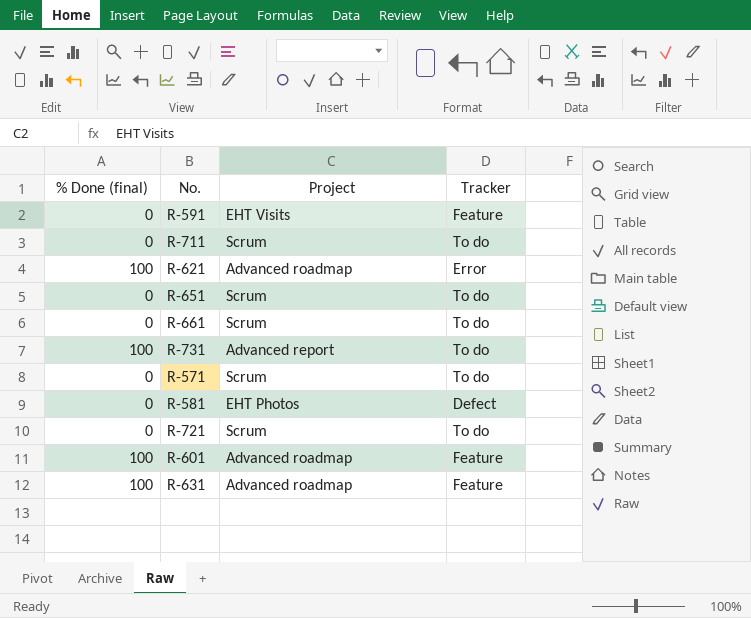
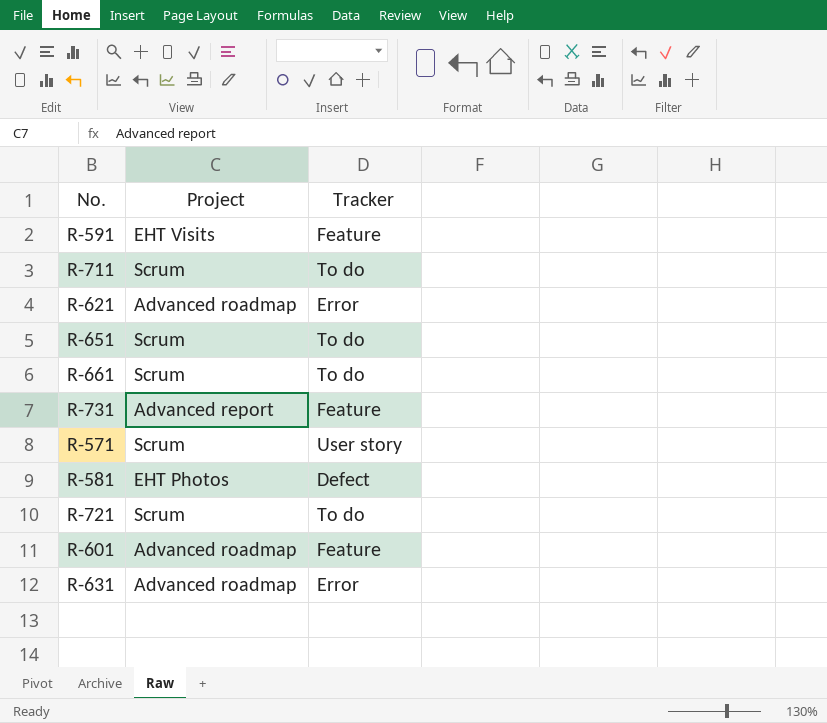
column % Done (final) | position: 1 -> none
R-731 | Tracker: To do -> Feature
R-571 | Tracker: To do -> User story
R-631 | Tracker: Feature -> Error

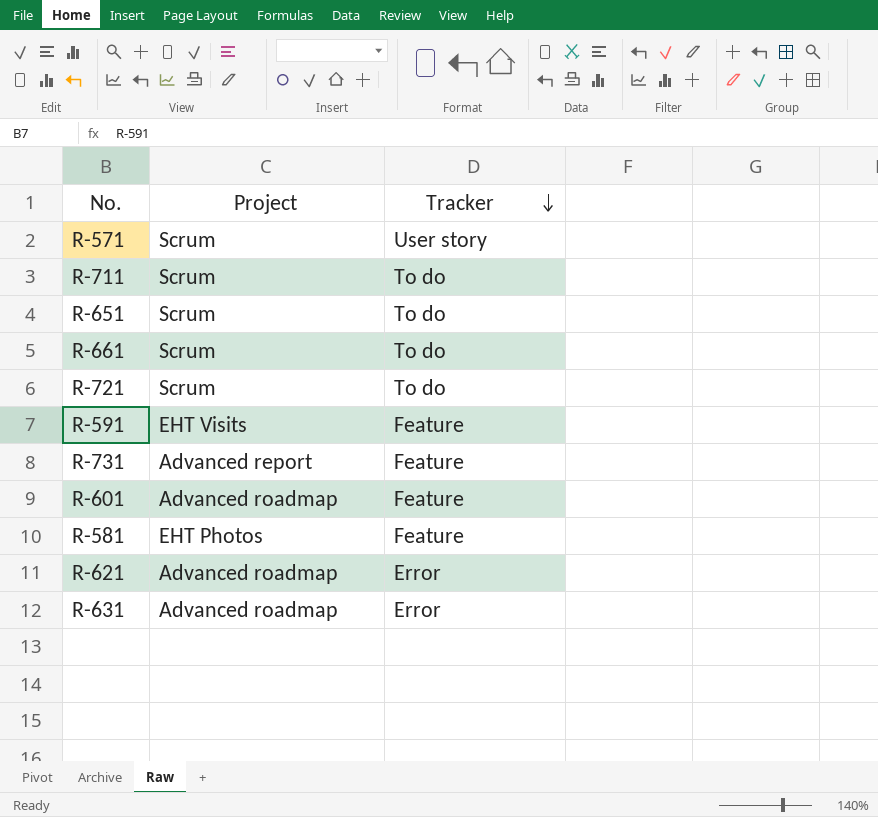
row order: none -> Tracker descending
R-581 | Tracker: Defect -> Feature

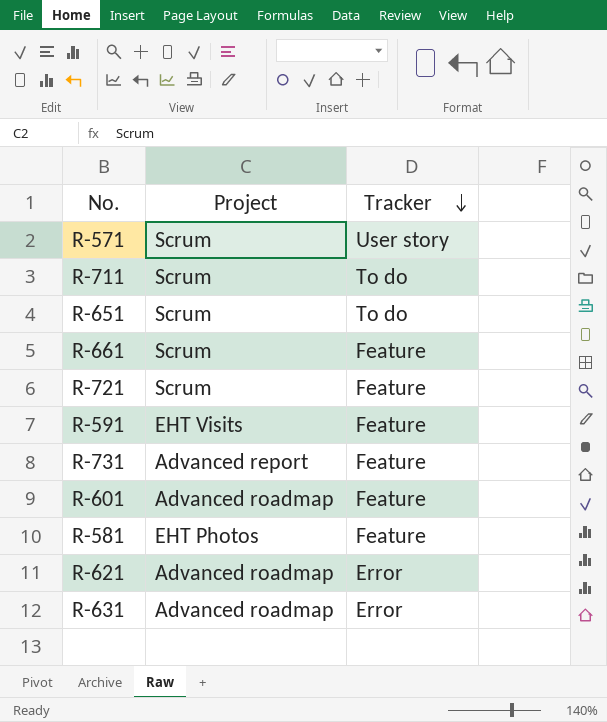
R-661 | Tracker: To do -> Feature
R-721 | Tracker: To do -> Feature

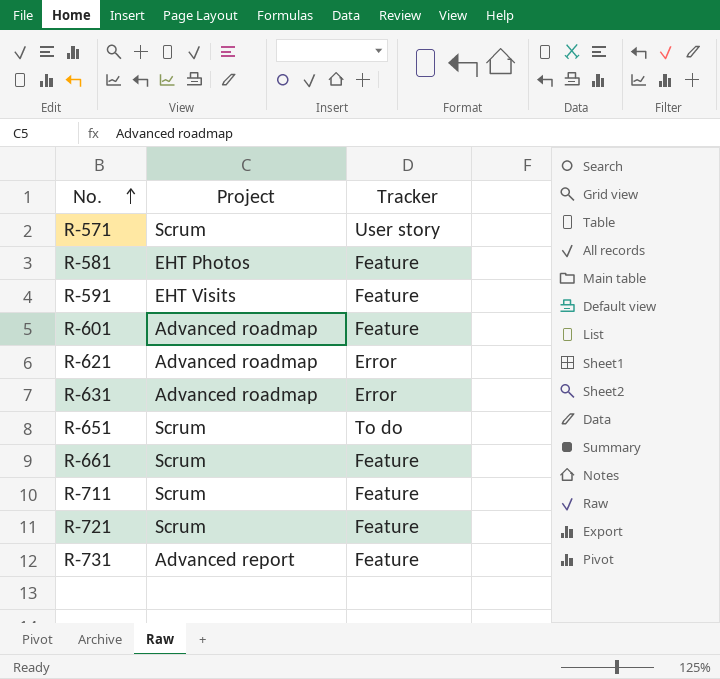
row order: Tracker descending -> No. ascending
R-711 | Tracker: To do -> Feature

